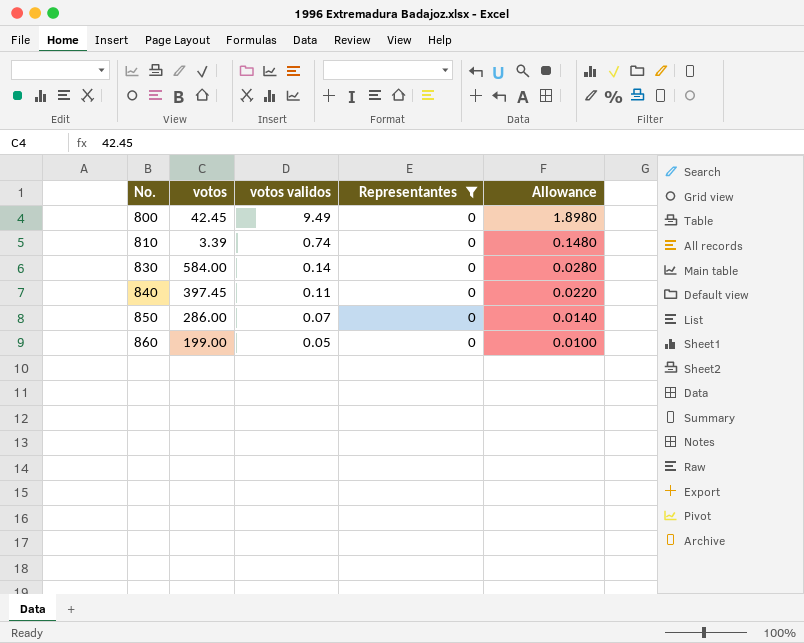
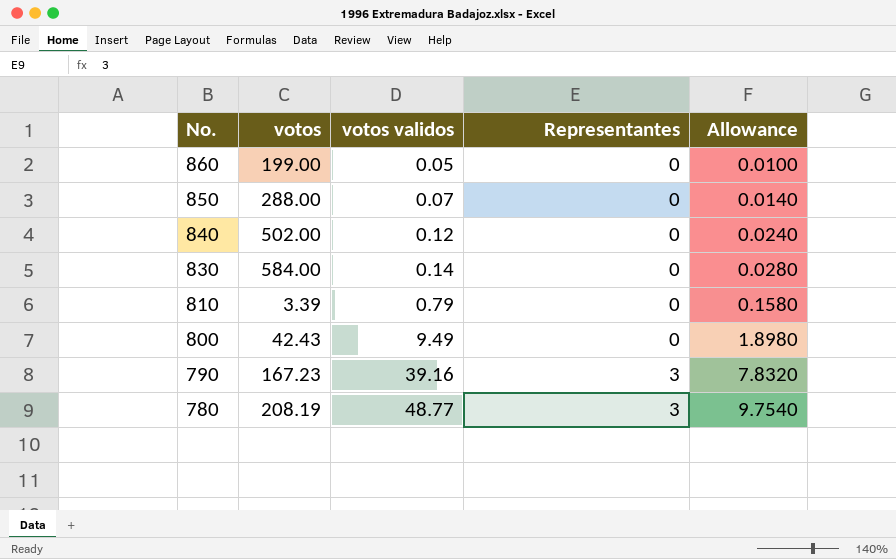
filter: Representantes = 0 -> none
row order: No. ascending -> No. descending
850 | votos: 286.00 -> 288.00
840 | votos: 397.45 -> 502.00
840 | votos validos: 0.11 -> 0.12
840 | Allowance: 0.0220 -> 0.0240
810 | votos validos: 0.74 -> 0.79
810 | Allowance: 0.1480 -> 0.1580
800 | votos: 42.45 -> 42.43

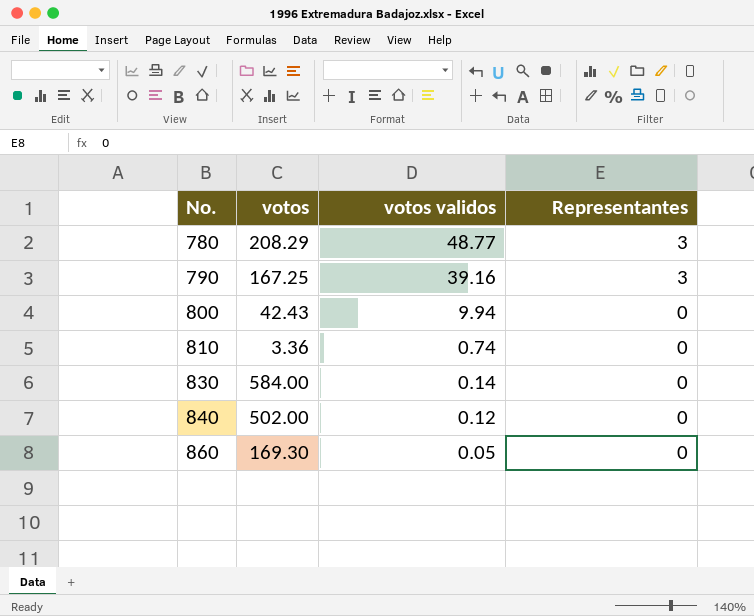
row order: No. descending -> No. ascending
column Allowance | formula: [votos validos] * 0.2 -> none
row 850: 288.00 | 0.07 | 0 | 0.0140 -> none
780 | votos: 208.19 -> 208.29
790 | votos: 167.23 -> 167.25
800 | votos validos: 9.49 -> 9.94
810 | votos: 3.39 -> 3.36
810 | votos validos: 0.79 -> 0.74
860 | votos: 199.00 -> 169.30

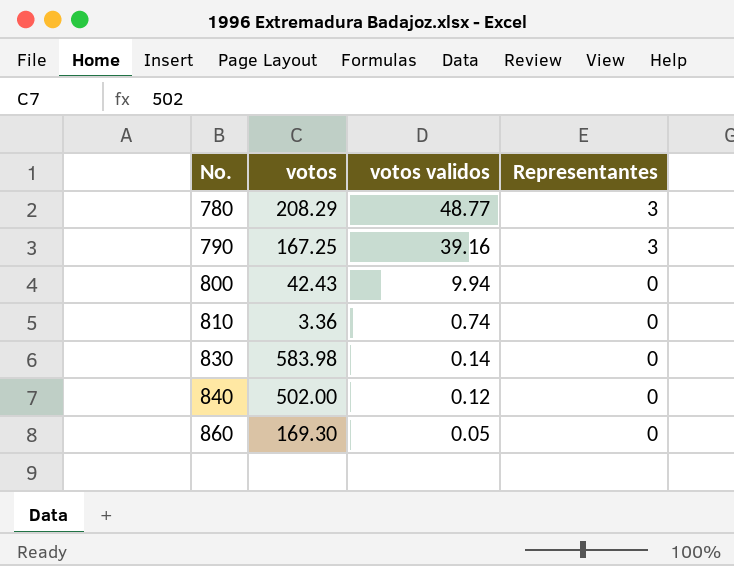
830 | votos: 584.00 -> 583.98

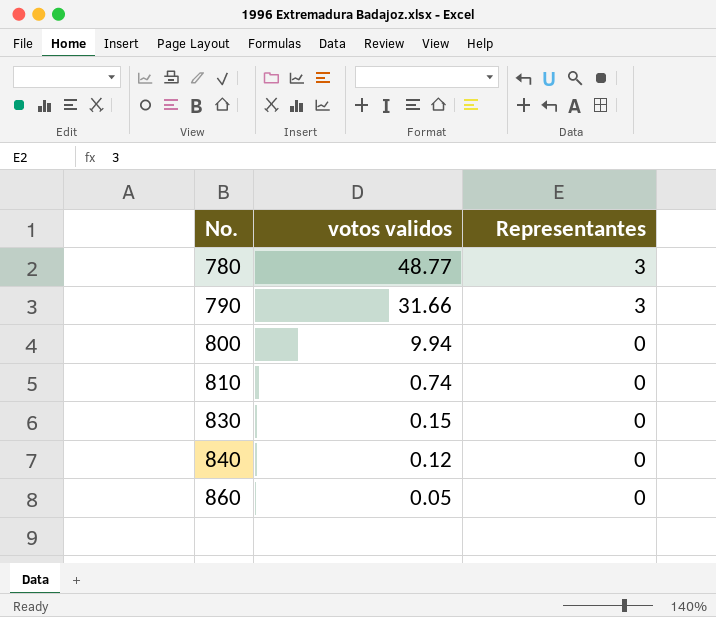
column votos | position: 2 -> none
790 | votos validos: 39.16 -> 31.66
830 | votos validos: 0.14 -> 0.15

